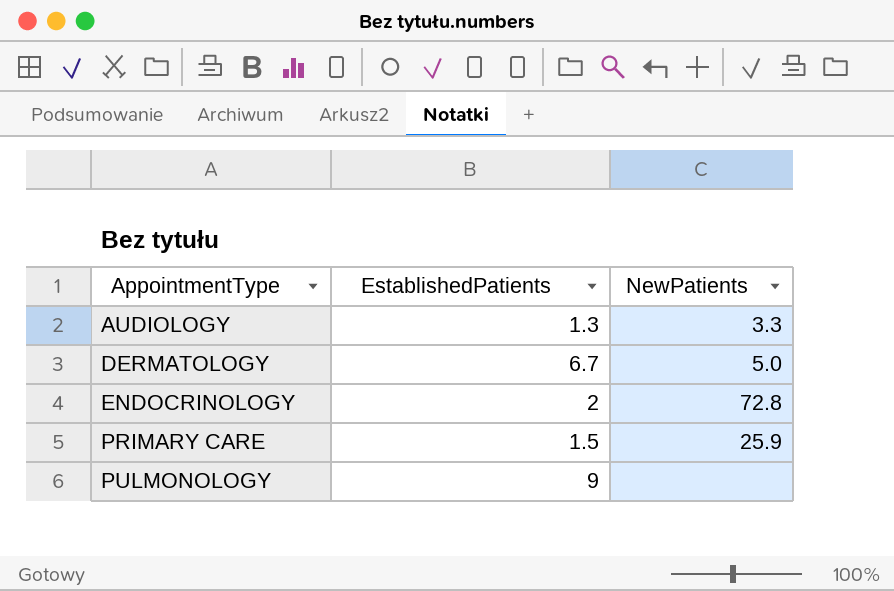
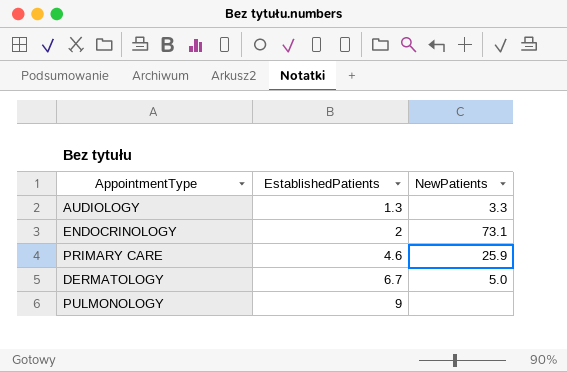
row order: AppointmentType ascending -> EstablishedPatients ascending
ENDOCRINOLOGY | NewPatients: 72.8 -> 73.1
PRIMARY CARE | EstablishedPatients: 1.5 -> 4.6

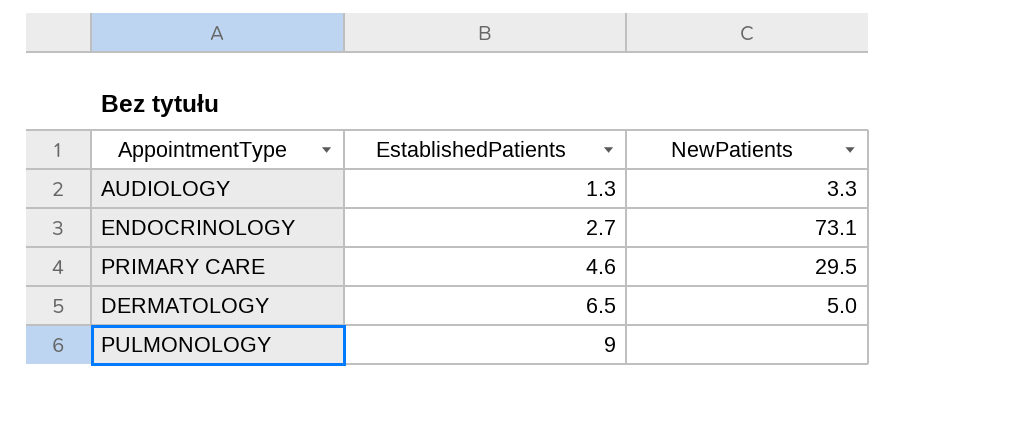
ENDOCRINOLOGY | EstablishedPatients: 2 -> 2.7
PRIMARY CARE | NewPatients: 25.9 -> 29.5
DERMATOLOGY | EstablishedPatients: 6.7 -> 6.5

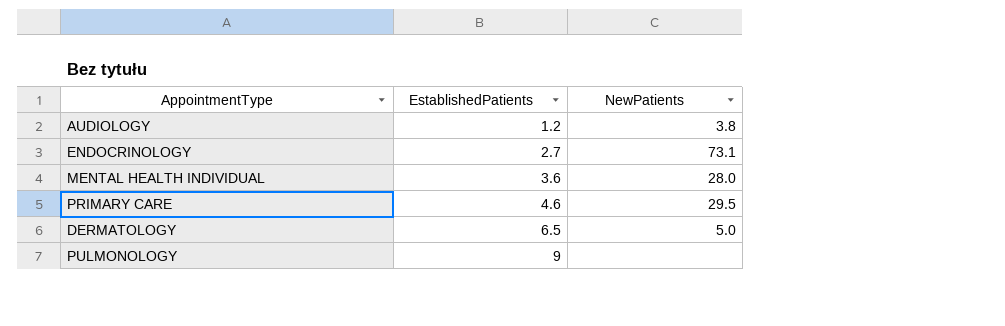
AUDIOLOGY | EstablishedPatients: 1.3 -> 1.2
AUDIOLOGY | NewPatients: 3.3 -> 3.8
row MENTAL HEALTH INDIVIDUAL: none -> 3.6 | 28.0

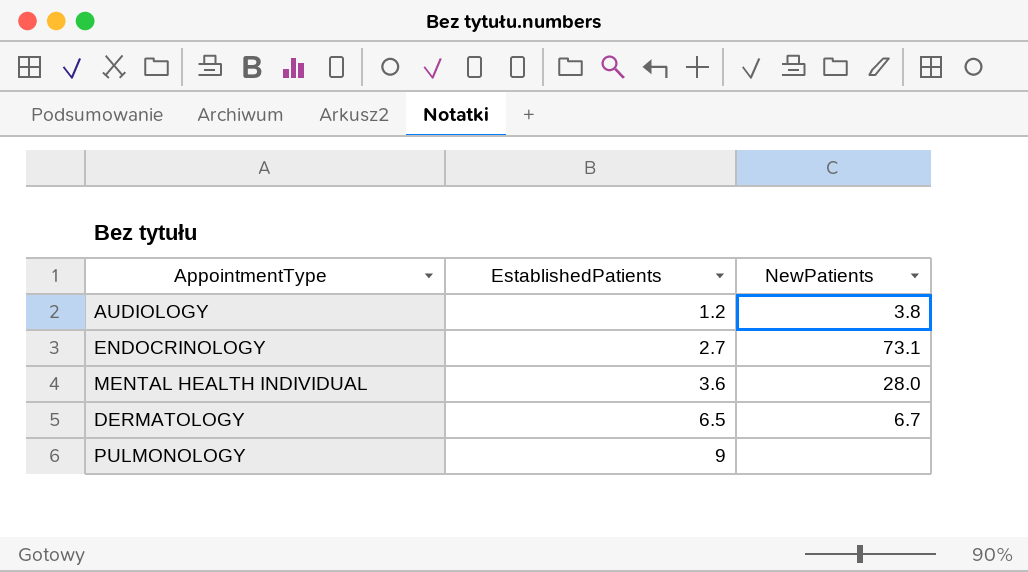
row PRIMARY CARE: 4.6 | 29.5 -> none
DERMATOLOGY | NewPatients: 5.0 -> 6.7

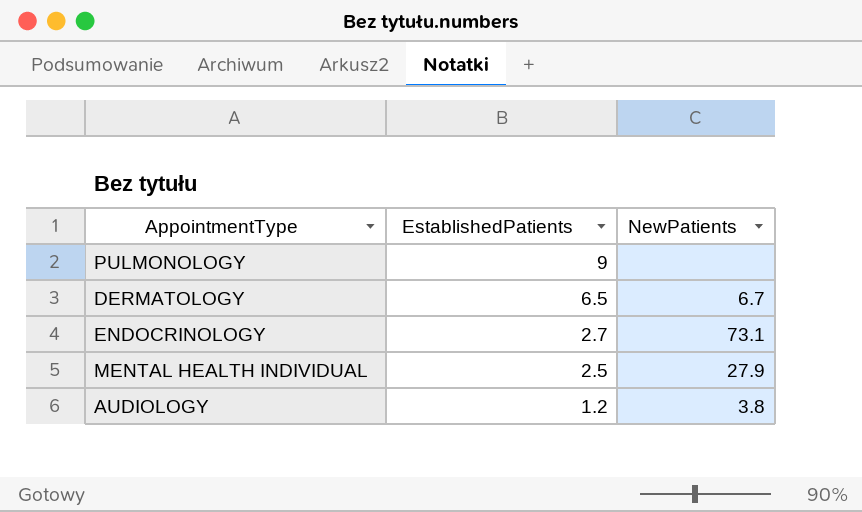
row order: EstablishedPatients ascending -> EstablishedPatients descending
MENTAL HEALTH INDIVIDUAL | EstablishedPatients: 3.6 -> 2.5
MENTAL HEALTH INDIVIDUAL | NewPatients: 28.0 -> 27.9

